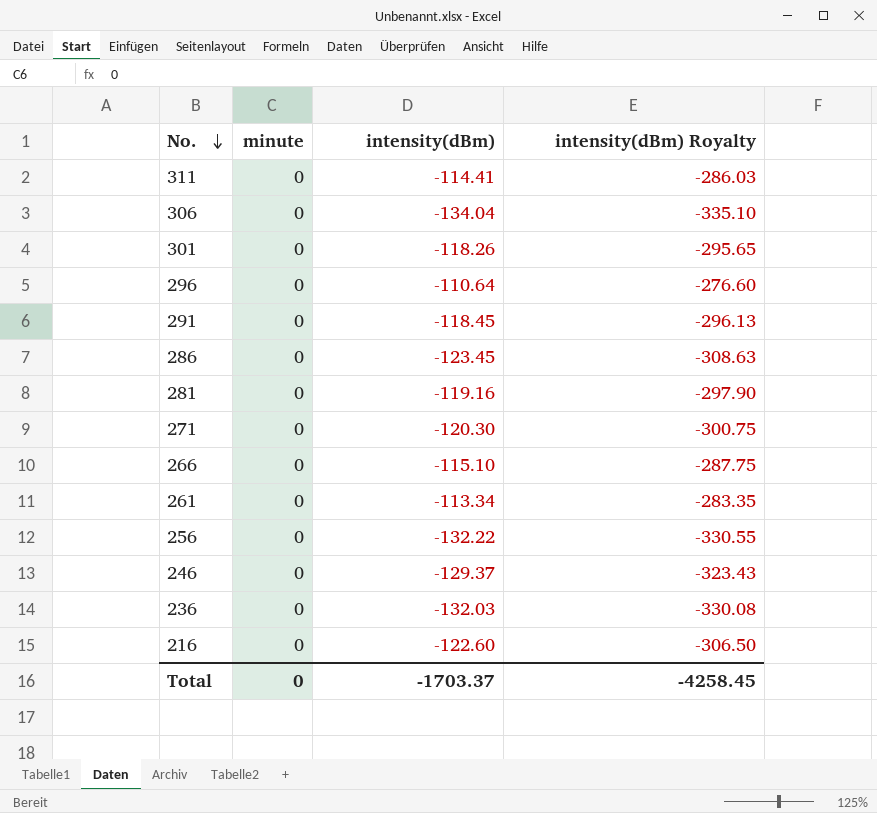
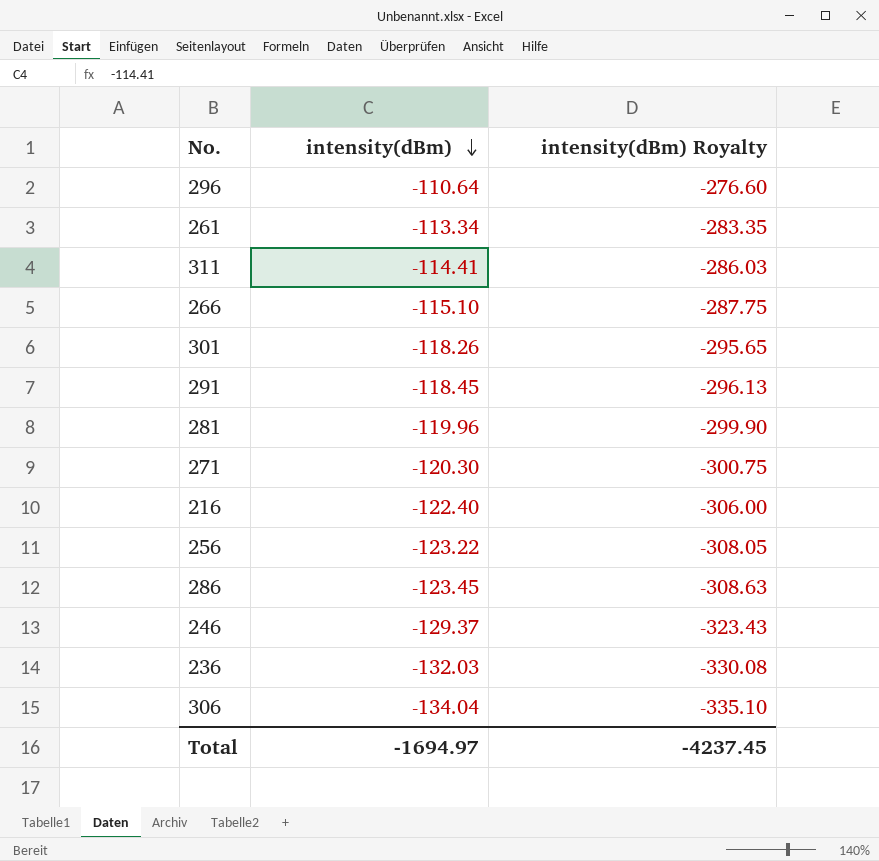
row order: No. descending -> intensity(dBm) descending
column minute | position: 2 -> none
281 | intensity(dBm): -119.16 -> -119.96
281 | intensity(dBm) Royalty: -297.90 -> -299.90
216 | intensity(dBm): -122.60 -> -122.40
216 | intensity(dBm) Royalty: -306.50 -> -306.00
256 | intensity(dBm): -132.22 -> -123.22
256 | intensity(dBm) Royalty: -330.55 -> -308.05
Total | intensity(dBm): -1703.37 -> -1694.97
Total | intensity(dBm) Royalty: -4258.45 -> -4237.45

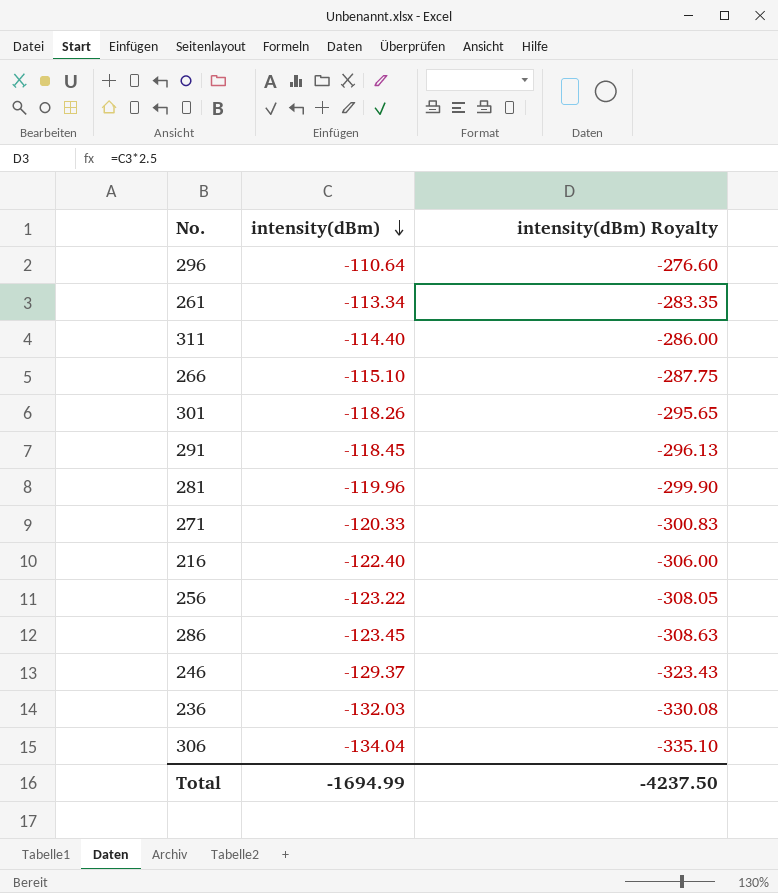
311 | intensity(dBm): -114.41 -> -114.40
311 | intensity(dBm) Royalty: -286.03 -> -286.00
271 | intensity(dBm): -120.30 -> -120.33
271 | intensity(dBm) Royalty: -300.75 -> -300.83
Total | intensity(dBm): -1694.97 -> -1694.99
Total | intensity(dBm) Royalty: -4237.45 -> -4237.50

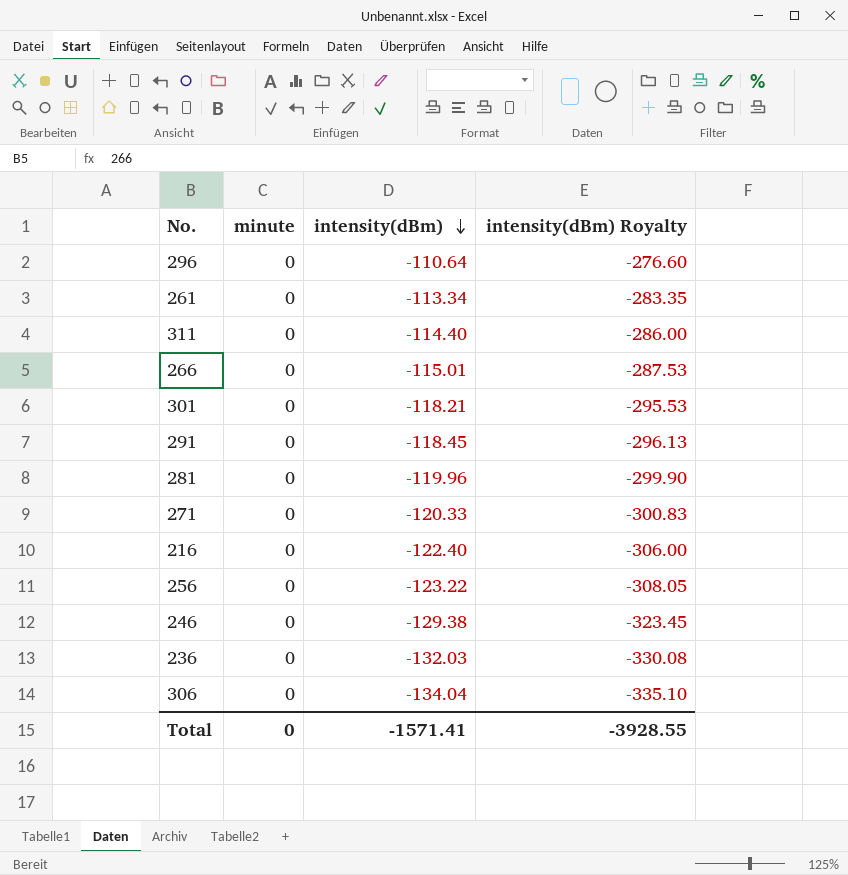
column minute | position: none -> 2
row 286: -123.45 | -308.63 -> none
266 | intensity(dBm): -115.10 -> -115.01
266 | intensity(dBm) Royalty: -287.75 -> -287.53
301 | intensity(dBm): -118.26 -> -118.21
301 | intensity(dBm) Royalty: -295.65 -> -295.53
246 | intensity(dBm): -129.37 -> -129.38
246 | intensity(dBm) Royalty: -323.43 -> -323.45
Total | intensity(dBm): -1694.99 -> -1571.41
Total | intensity(dBm) Royalty: -4237.50 -> -3928.55

